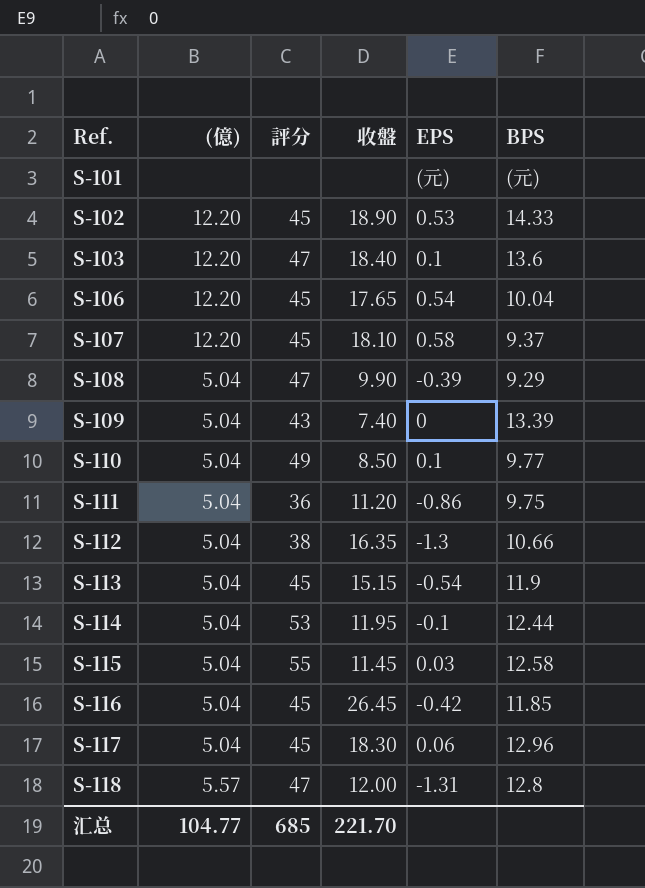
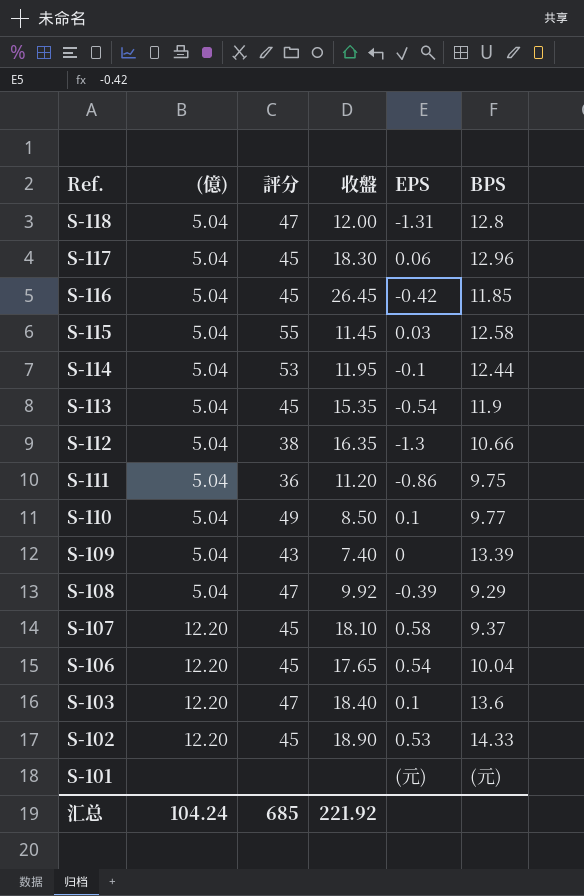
row order: Ref. ascending -> Ref. descending
S-118 | (億): 5.57 -> 5.04
S-113 | 收盤: 15.15 -> 15.35
S-108 | 收盤: 9.90 -> 9.92
汇总 | (億): 104.77 -> 104.24
汇总 | 收盤: 221.70 -> 221.92

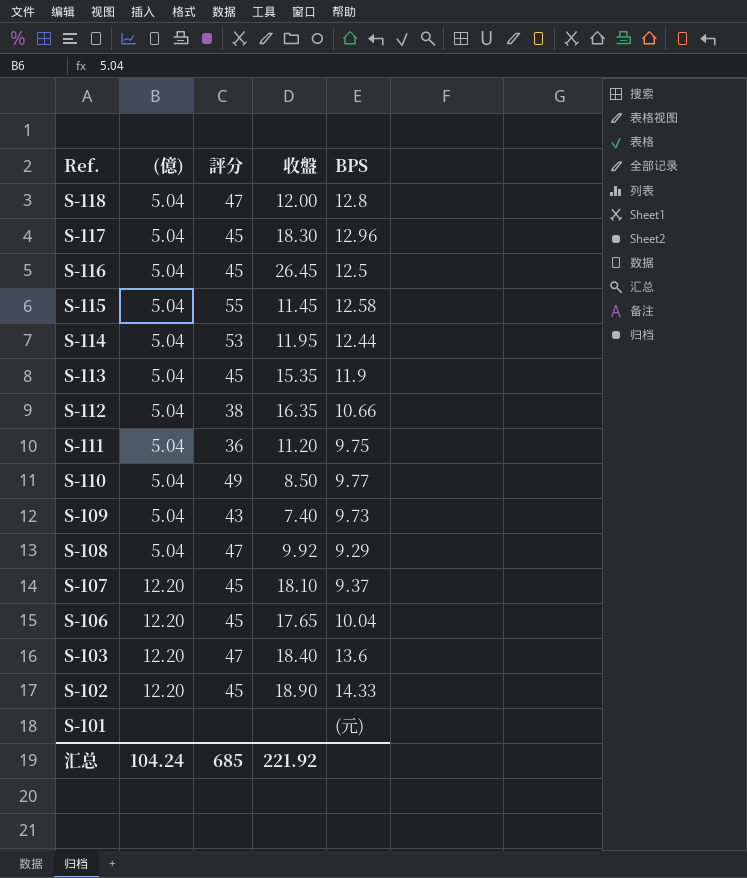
column EPS | position: 5 -> none
S-116 | BPS: 11.85 -> 12.5
S-109 | BPS: 13.39 -> 9.73

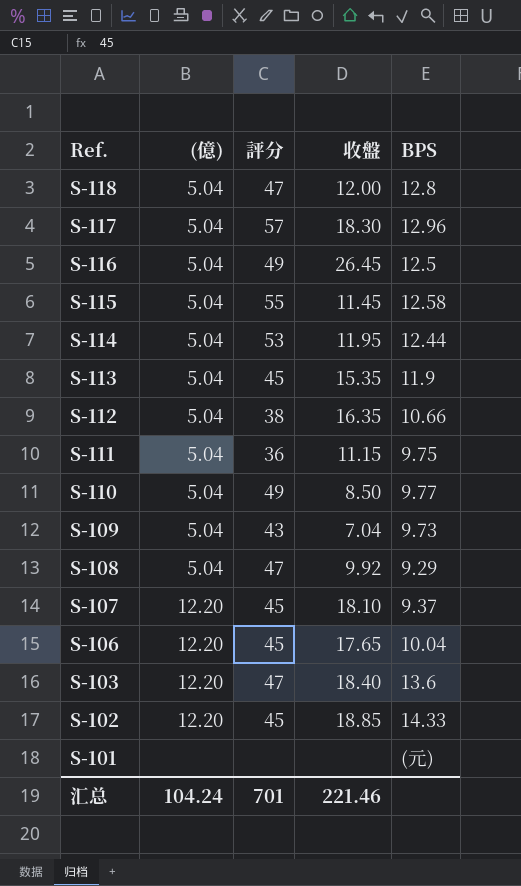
S-117 | 評分: 45 -> 57
S-116 | 評分: 45 -> 49
S-111 | 收盤: 11.20 -> 11.15
S-109 | 收盤: 7.40 -> 7.04
S-102 | 收盤: 18.90 -> 18.85
汇总 | 評分: 685 -> 701
汇总 | 收盤: 221.92 -> 221.46

